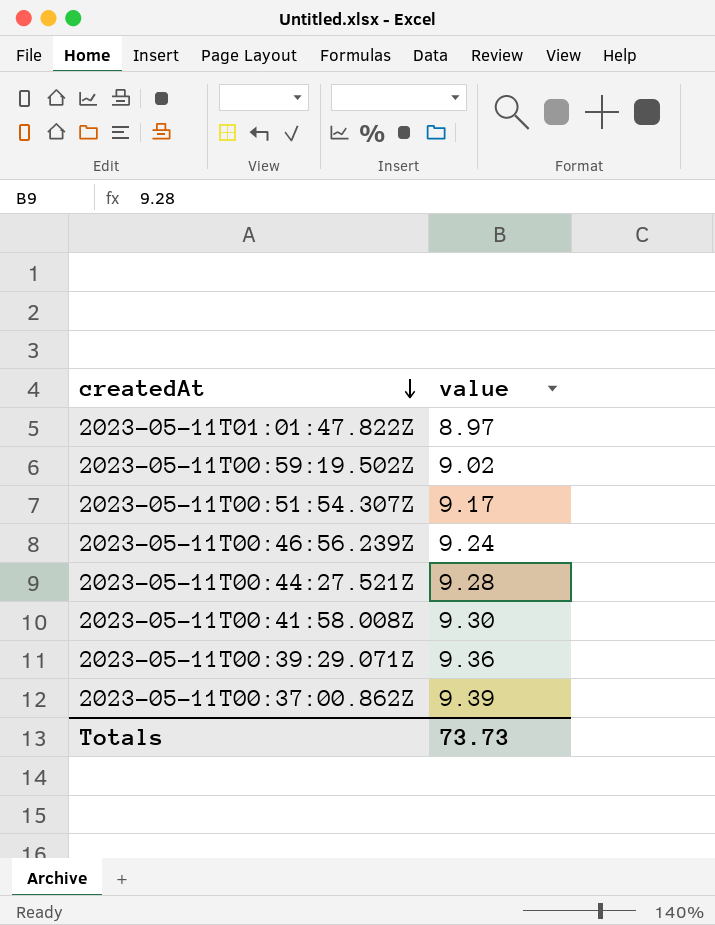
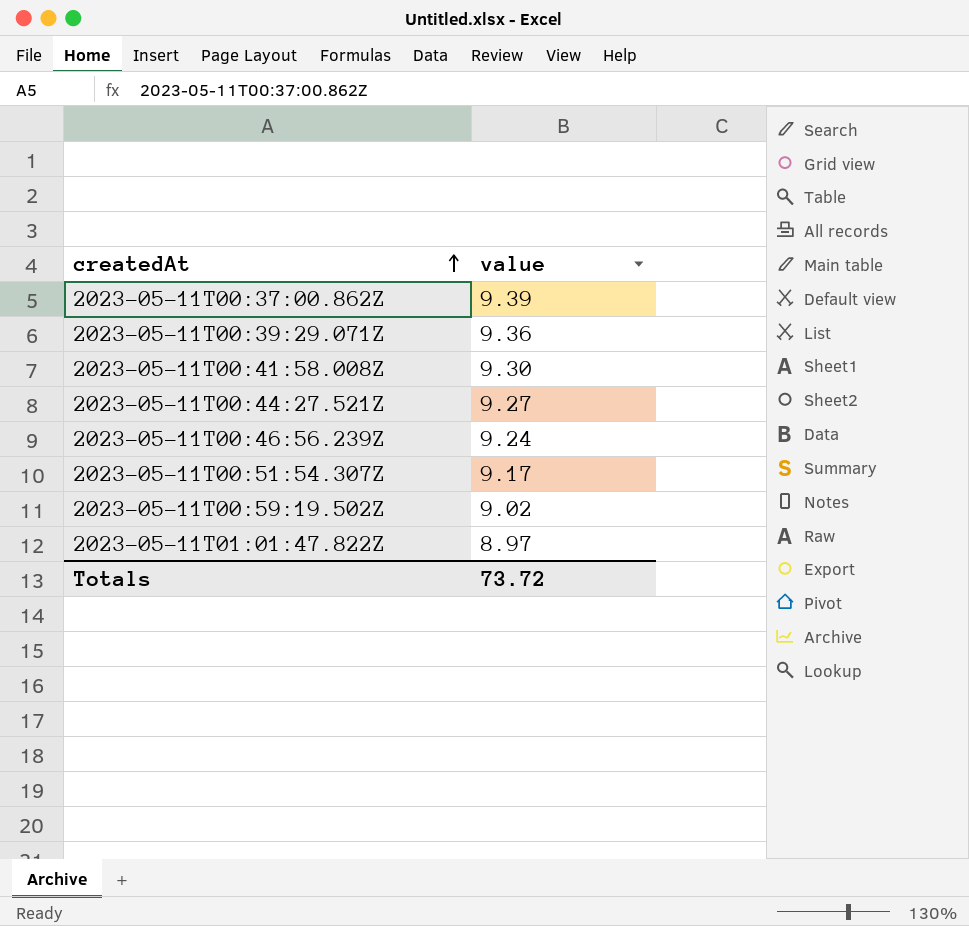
row order: createdAt descending -> createdAt ascending
2023-05-11T00:44:27.521Z | value: 9.28 -> 9.27
Totals | value: 73.73 -> 73.72

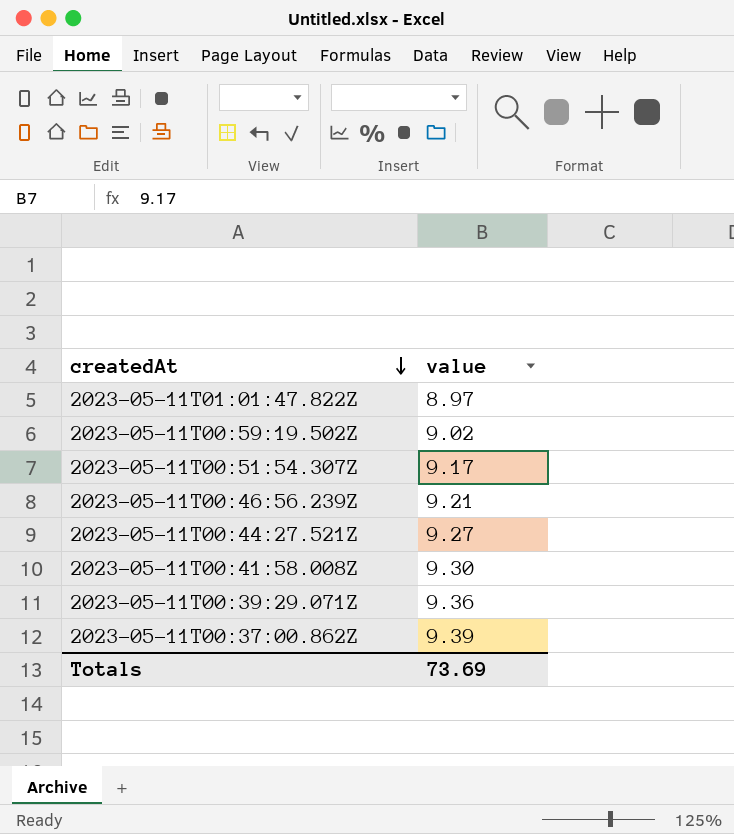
row order: createdAt ascending -> createdAt descending
2023-05-11T00:46:56.239Z | value: 9.24 -> 9.21
Totals | value: 73.72 -> 73.69

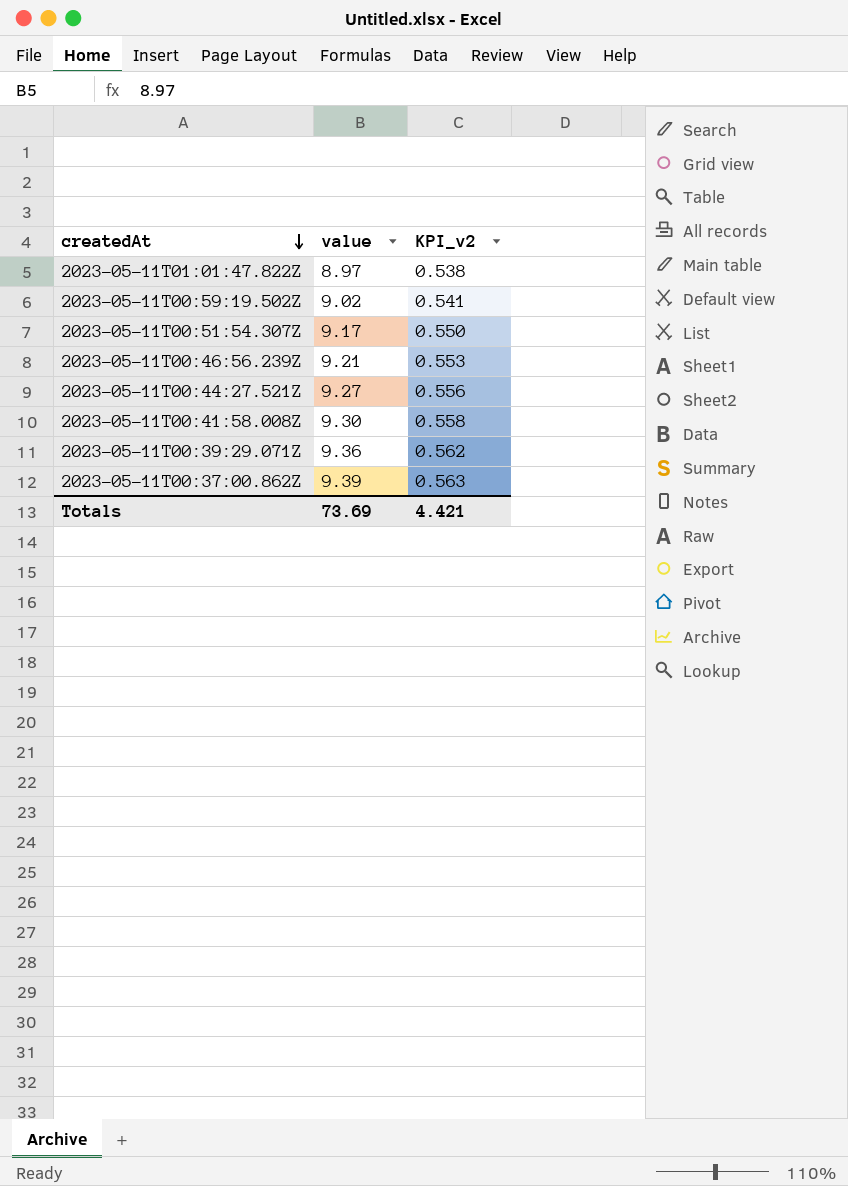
column KPI_v2 | formula: none -> [value] * 0.06

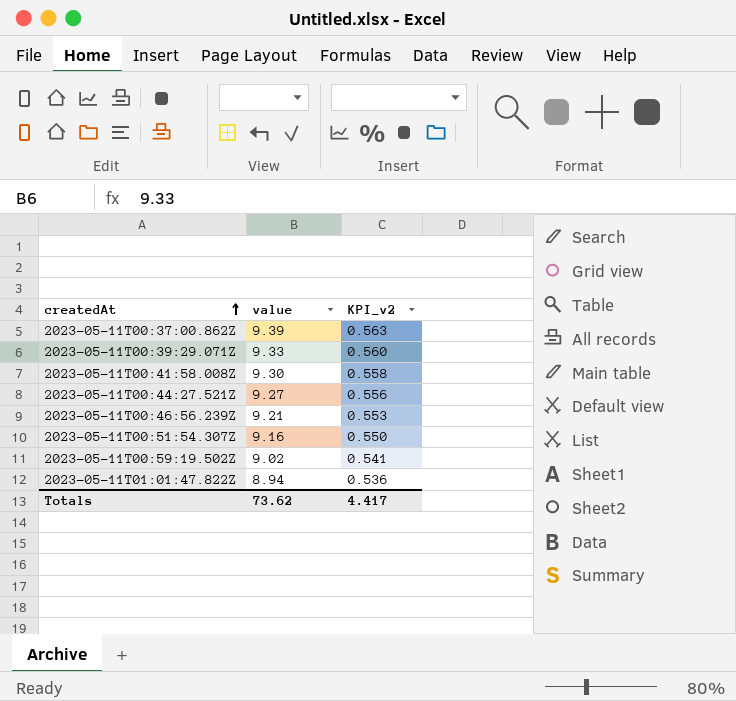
row order: createdAt descending -> createdAt ascending
2023-05-11T00:39:29.071Z | value: 9.36 -> 9.33
2023-05-11T00:39:29.071Z | KPI_v2: 0.562 -> 0.560
2023-05-11T00:51:54.307Z | value: 9.17 -> 9.16
2023-05-11T01:01:47.822Z | value: 8.97 -> 8.94
2023-05-11T01:01:47.822Z | KPI_v2: 0.538 -> 0.536
Totals | value: 73.69 -> 73.62
Totals | KPI_v2: 4.421 -> 4.417

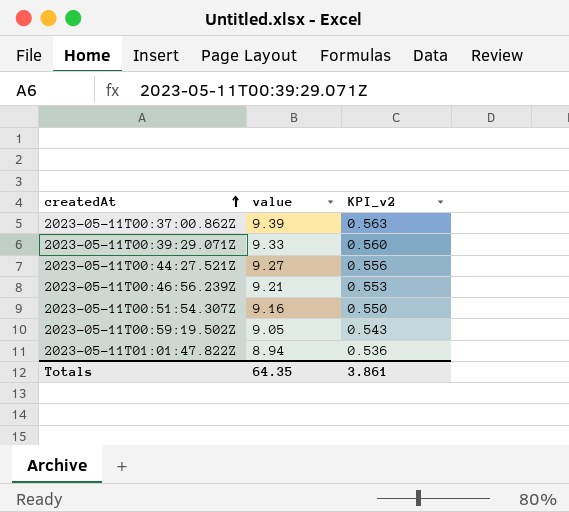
row 2023-05-11T00:41:58.008Z: 9.30 | 0.558 -> none
2023-05-11T00:59:19.502Z | value: 9.02 -> 9.05
2023-05-11T00:59:19.502Z | KPI_v2: 0.541 -> 0.543
Totals | value: 73.62 -> 64.35
Totals | KPI_v2: 4.417 -> 3.861

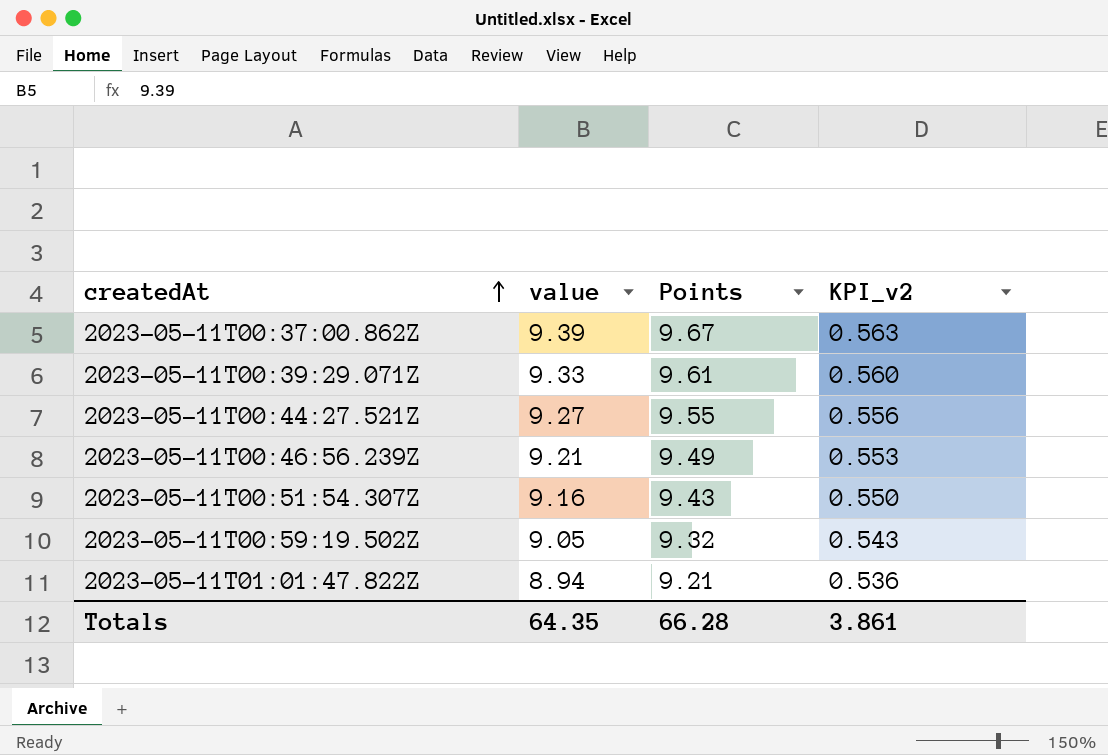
column Points | formula: none -> [value] * 1.03

